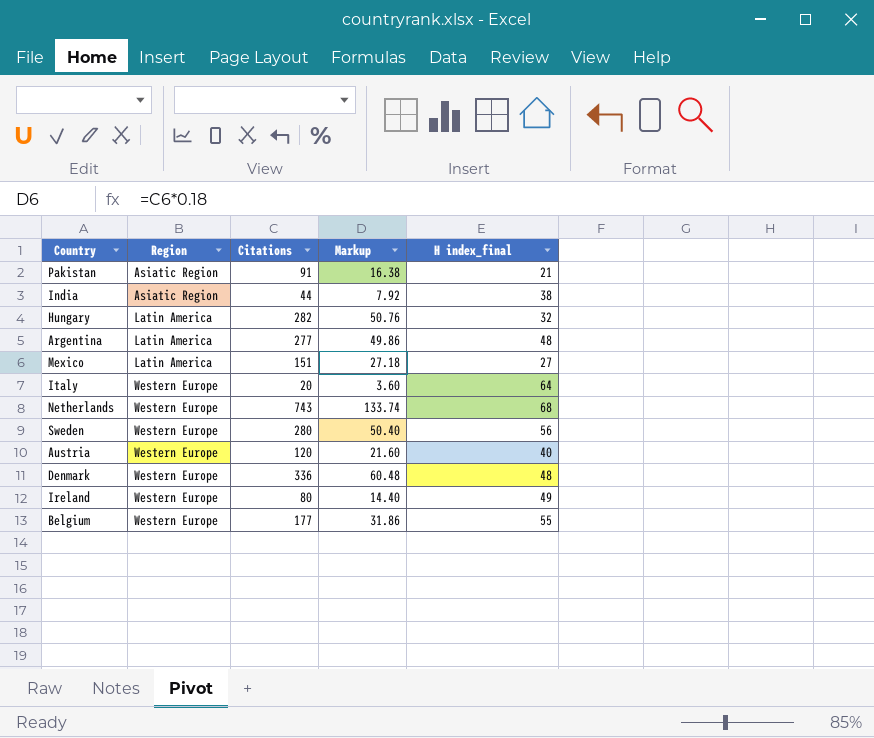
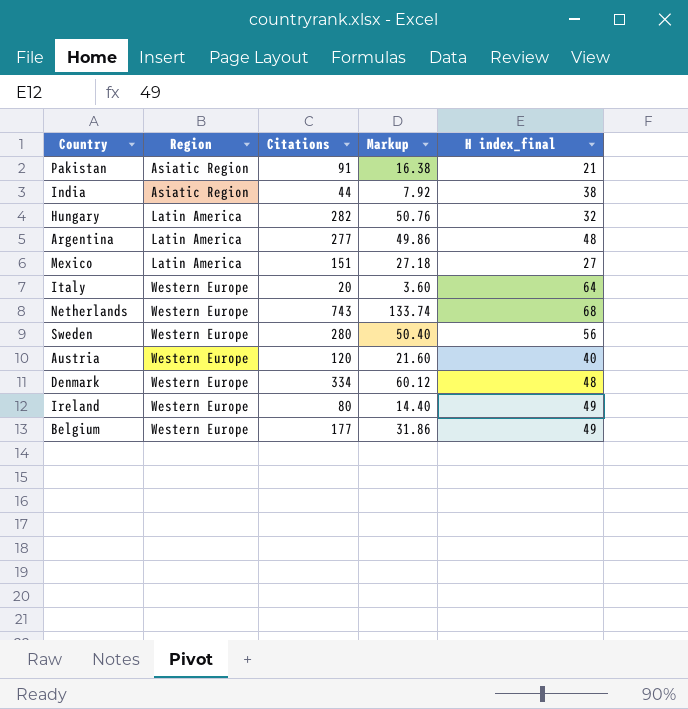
Denmark | Citations: 336 -> 334
Denmark | Markup: 60.48 -> 60.12
Belgium | H index_final: 55 -> 49

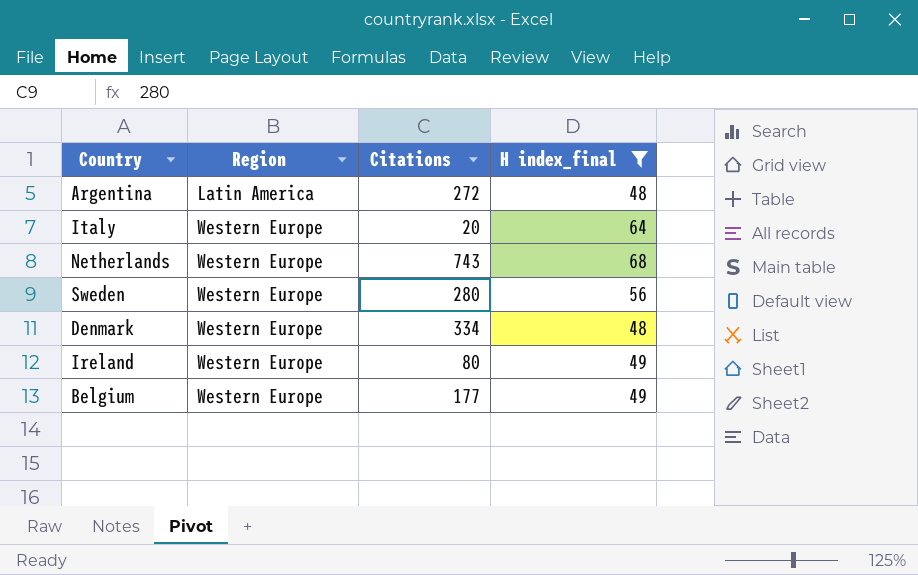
filter: none -> H index_final >= 48
column Markup | formula: [Citations] * 0.18 -> none
Argentina | Citations: 277 -> 272

